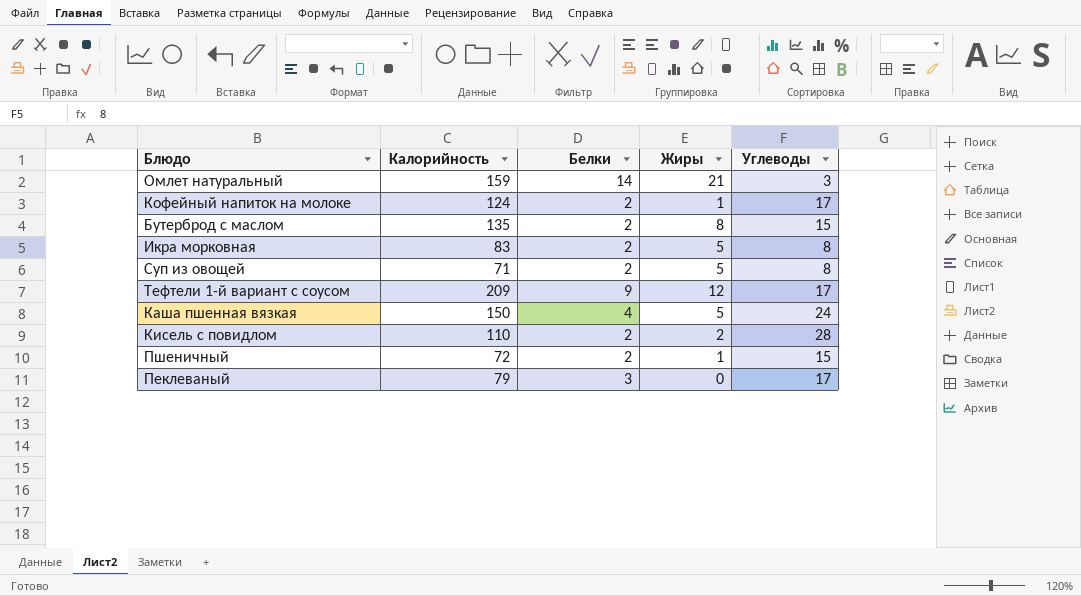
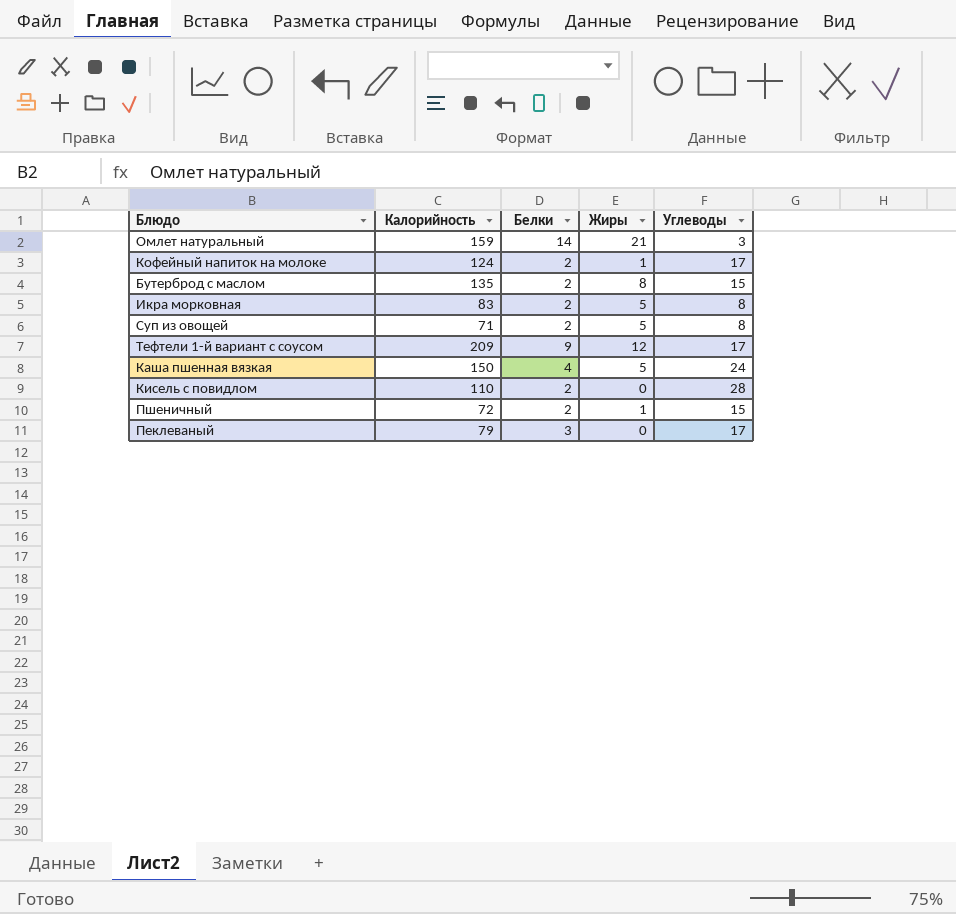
Кисель с повидлом | Жиры: 2 -> 0

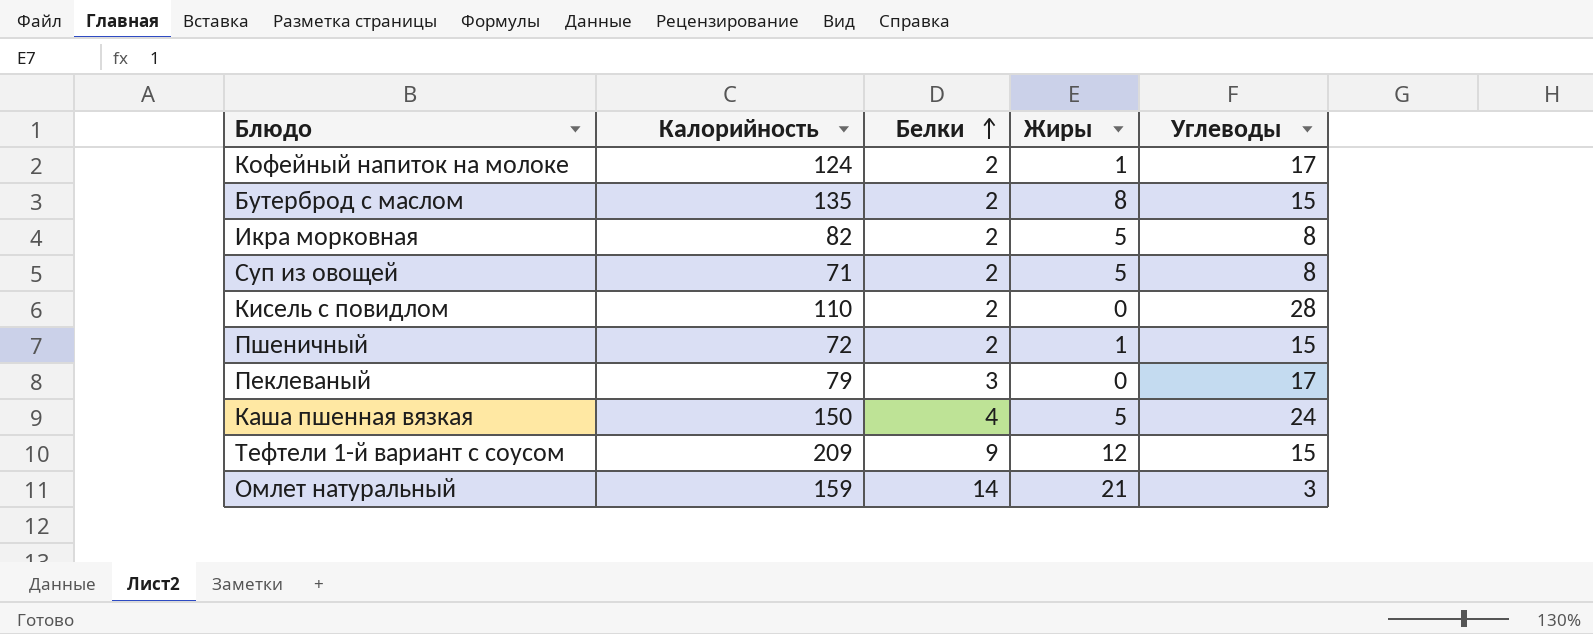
row order: none -> Белки ascending
Икра морковная | Калорийность: 83 -> 82
Тефтели 1-й вариант с соусом | Углеводы: 17 -> 15

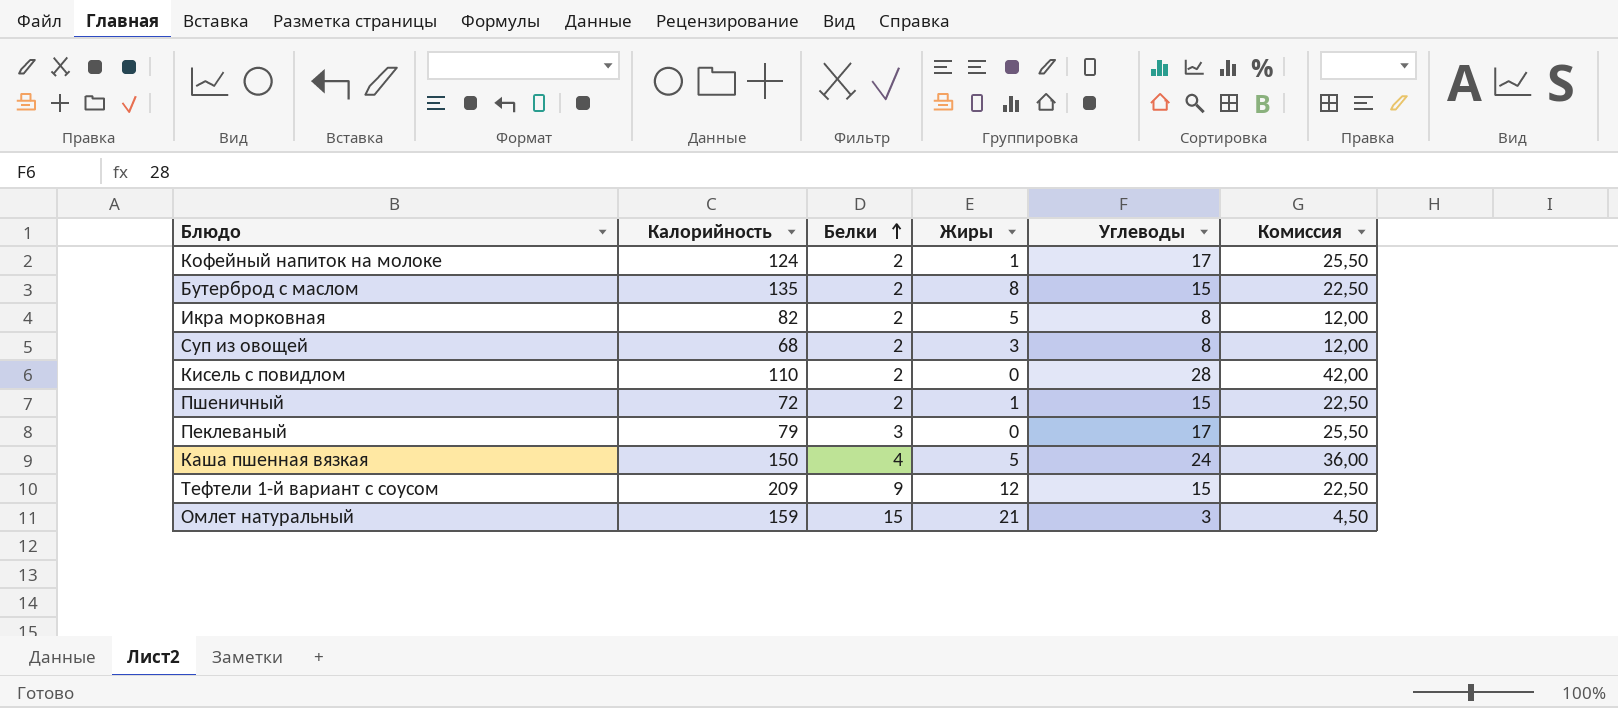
column Комиссия | formula: none -> [Углеводы] * 1,5
Суп из овощей | Калорийность: 71 -> 68
Суп из овощей | Жиры: 5 -> 3
Омлет натуральный | Белки: 14 -> 15

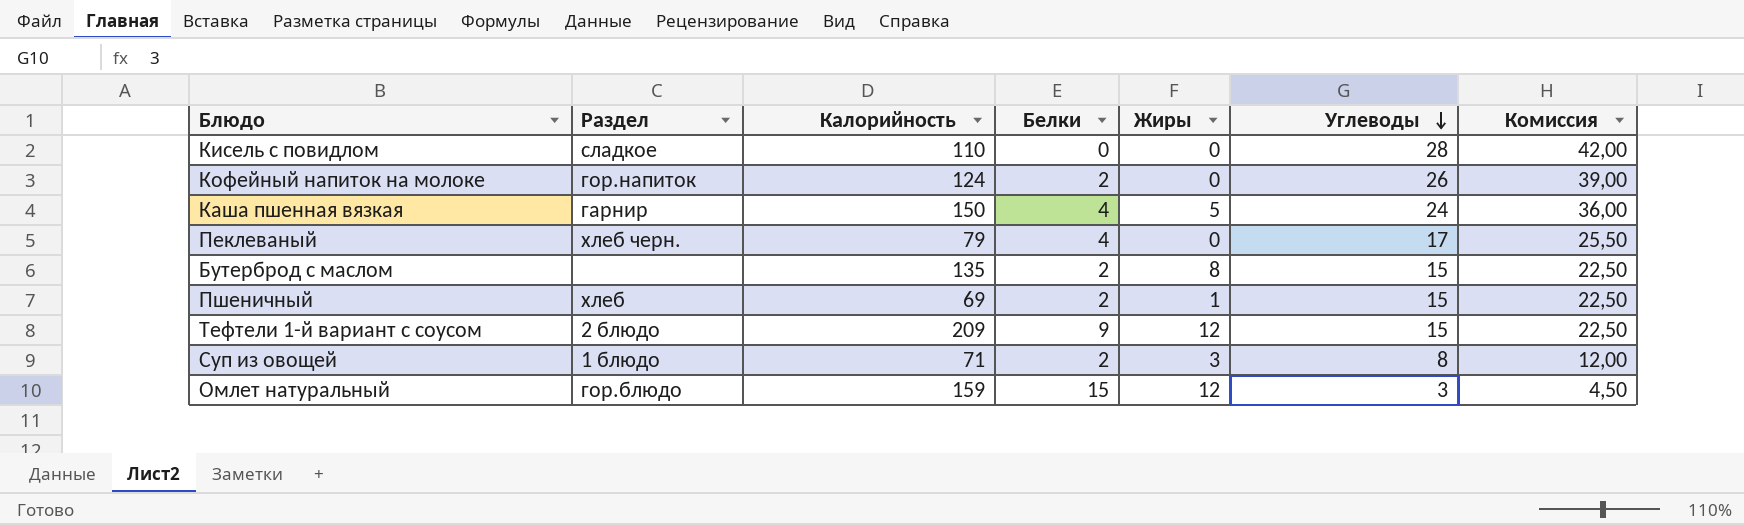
row order: Белки ascending -> Углеводы descending
column Раздел | position: none -> 2
row Икра морковная: 82 | 2 | 5 | 8 | 12,00 -> none
Кисель с повидлом | Белки: 2 -> 0
Кофейный напиток на молоке | Жиры: 1 -> 0
Кофейный напиток на молоке | Углеводы: 17 -> 26
Кофейный напиток на молоке | Комиссия: 25,50 -> 39,00
Пеклеваный | Белки: 3 -> 4
Пшеничный | Калорийность: 72 -> 69
Суп из овощей | Калорийность: 68 -> 71
Омлет натуральный | Жиры: 21 -> 12

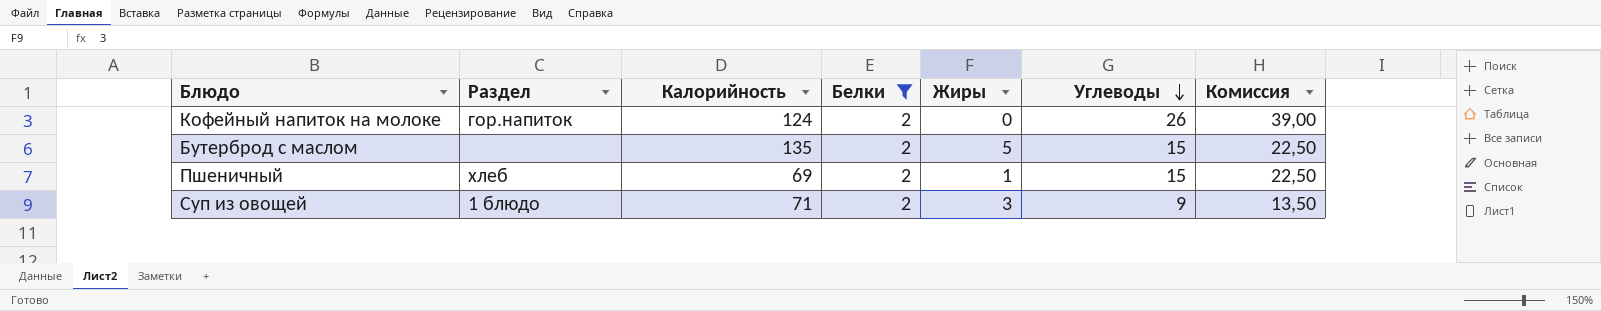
filter: none -> Белки = 2
Бутерброд с маслом | Жиры: 8 -> 5
Суп из овощей | Углеводы: 8 -> 9
Суп из овощей | Комиссия: 12,00 -> 13,50

